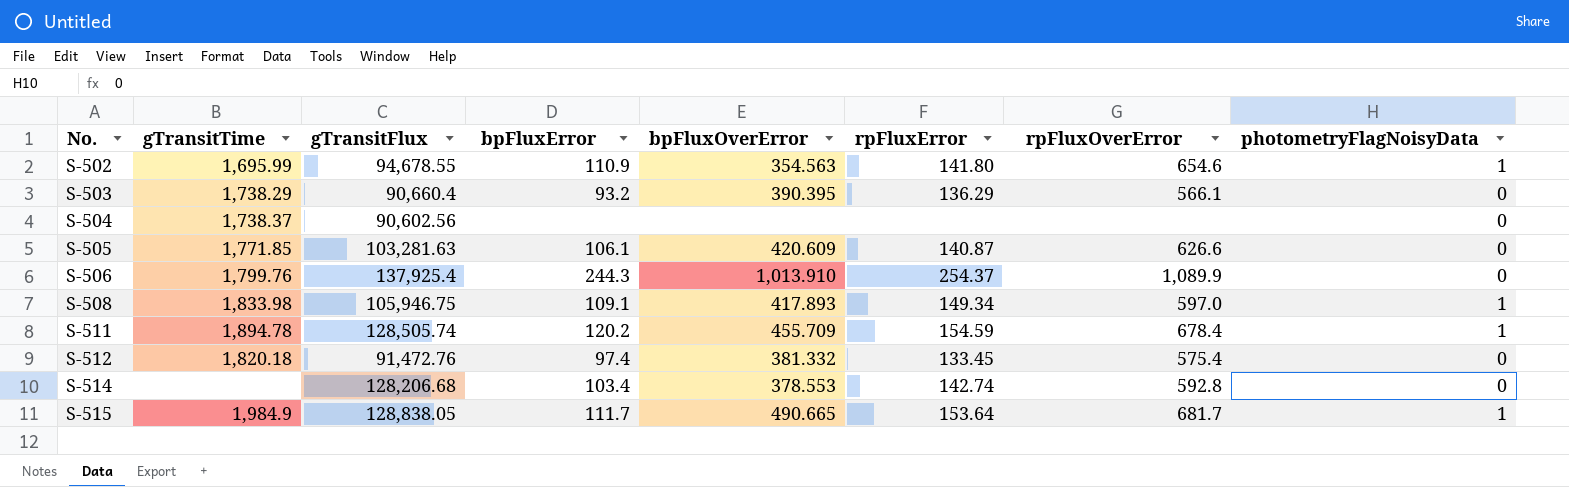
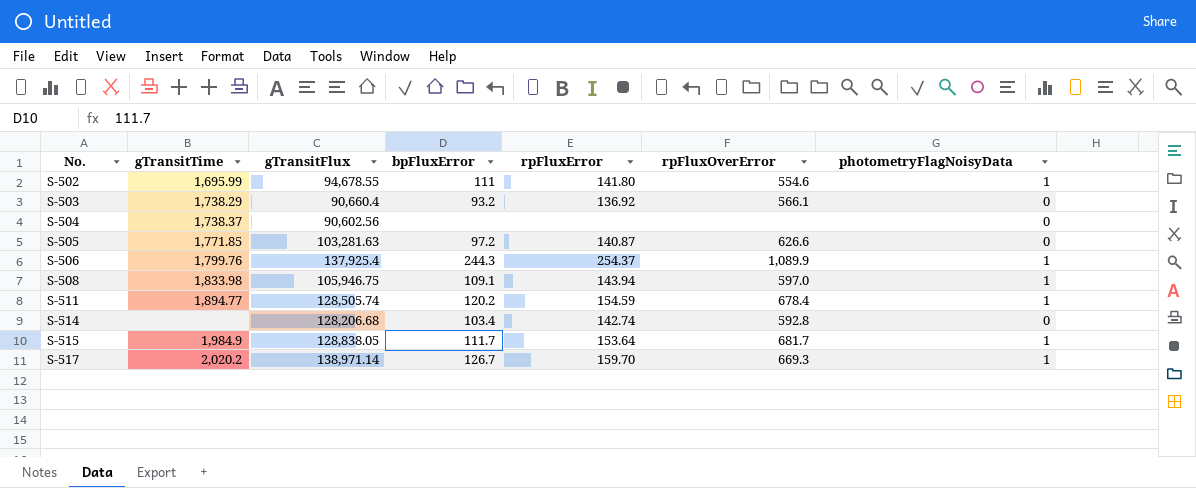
column bpFluxOverError | position: 5 -> none
row S-512: 1,820.18 | 91,472.76 | 97.4 | 381.332 | 133.45 | 575.4 | 0 -> none
S-502 | bpFluxError: 110.9 -> 111
S-502 | rpFluxOverError: 654.6 -> 554.6
S-503 | rpFluxError: 136.29 -> 136.92
S-505 | bpFluxError: 106.1 -> 97.2
S-506 | photometryFlagNoisyData: 0 -> 1
S-508 | rpFluxError: 149.34 -> 143.94
S-511 | gTransitTime: 1,894.78 -> 1,894.77
row S-517: none -> 2,020.2 | 138,971.14 | 126.7 | 159.70 | 669.3 | 1

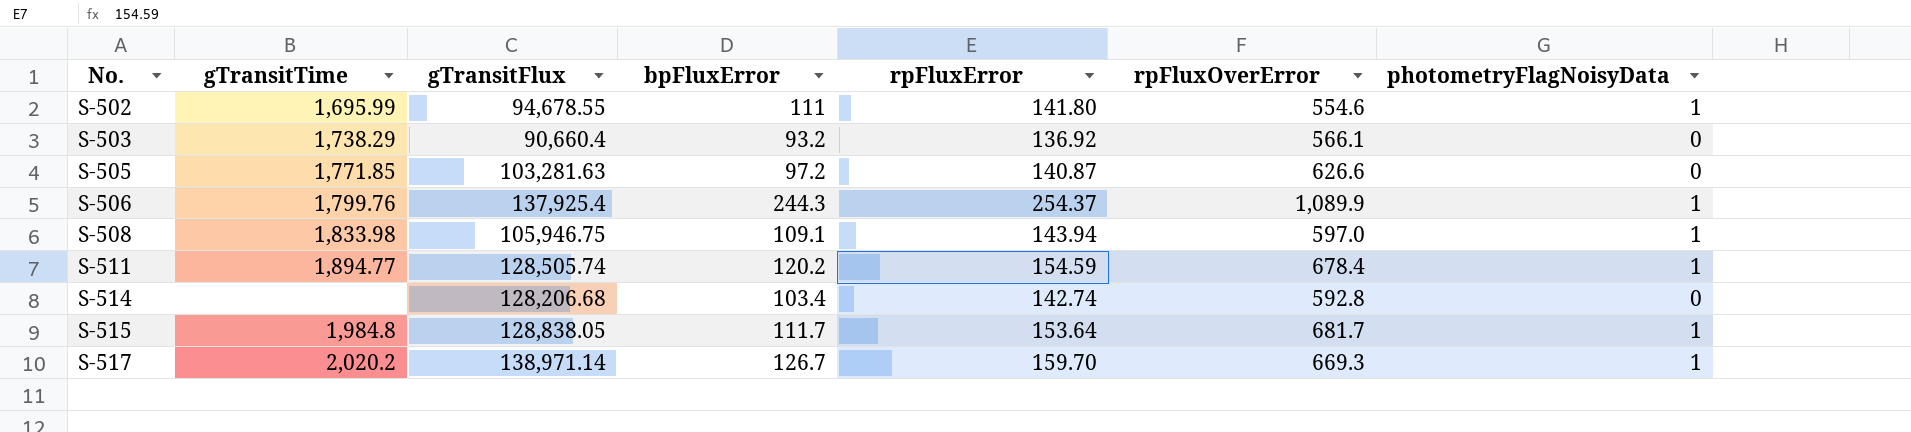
row S-504: 1,738.37 | 90,602.56 | none | none | none | 0 -> none
S-515 | gTransitTime: 1,984.9 -> 1,984.8

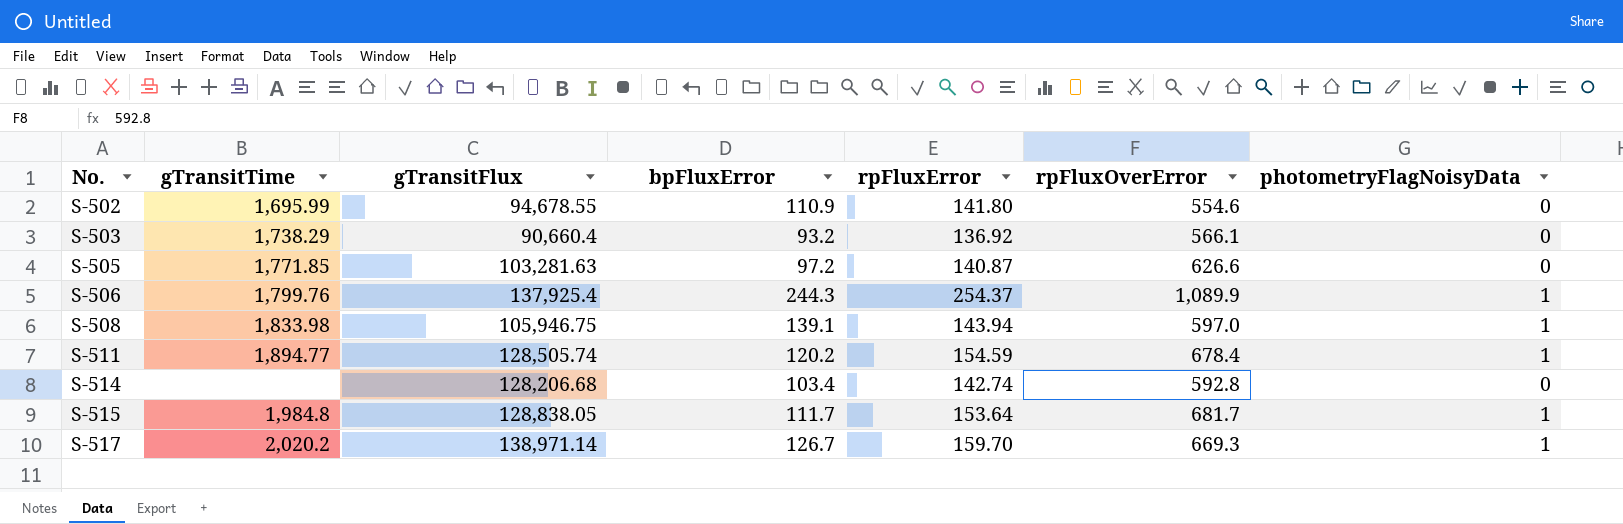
S-502 | bpFluxError: 111 -> 110.9
S-502 | photometryFlagNoisyData: 1 -> 0
S-508 | bpFluxError: 109.1 -> 139.1

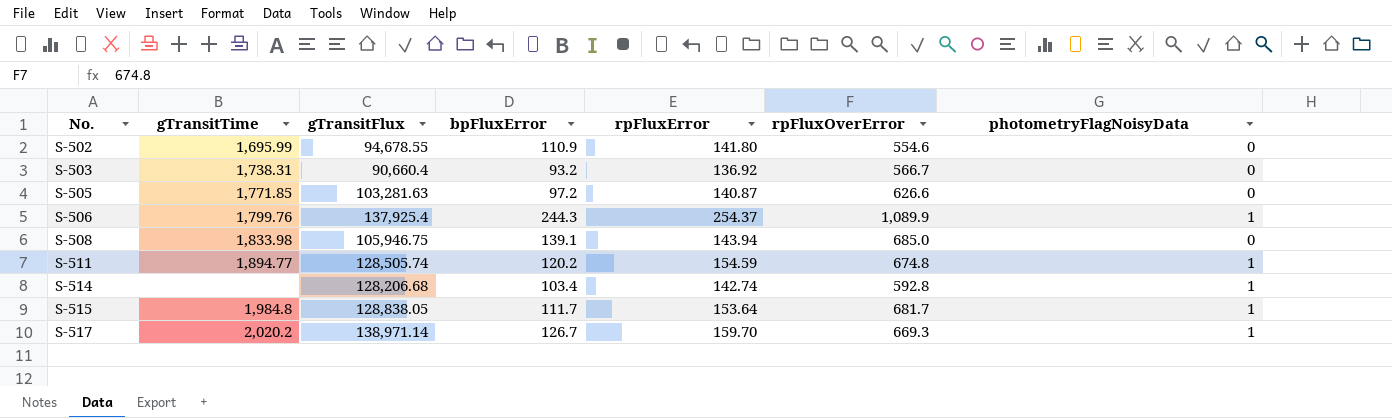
S-503 | gTransitTime: 1,738.29 -> 1,738.31
S-503 | rpFluxOverError: 566.1 -> 566.7
S-508 | rpFluxOverError: 597.0 -> 685.0
S-508 | photometryFlagNoisyData: 1 -> 0
S-511 | rpFluxOverError: 678.4 -> 674.8
S-514 | photometryFlagNoisyData: 0 -> 1

